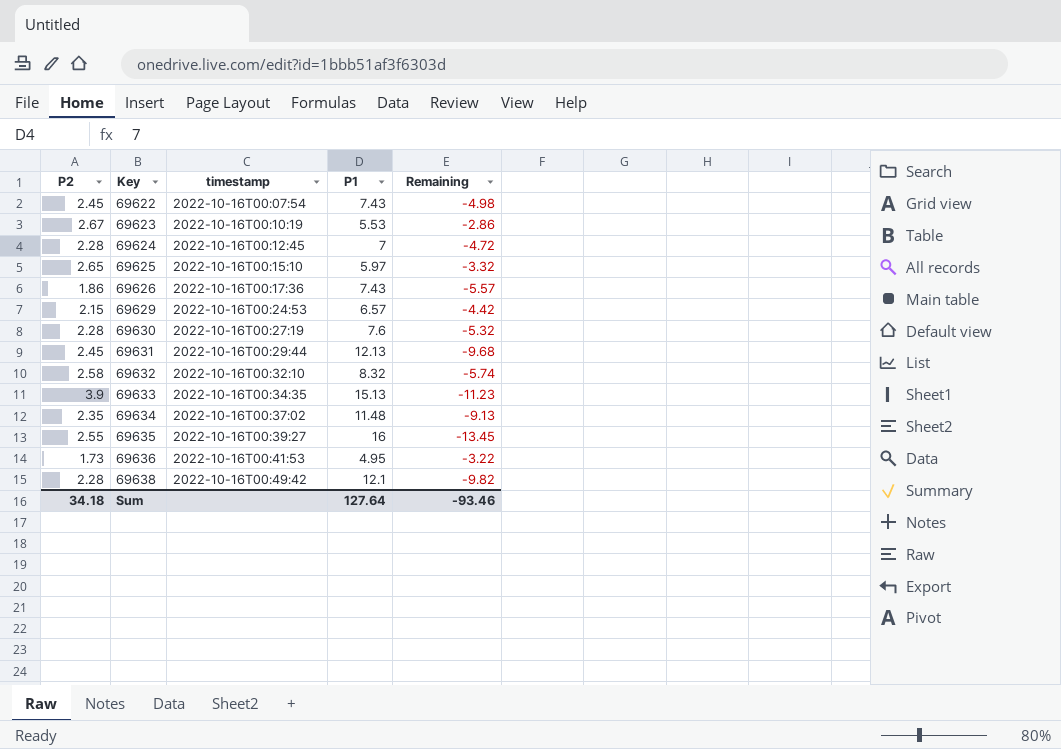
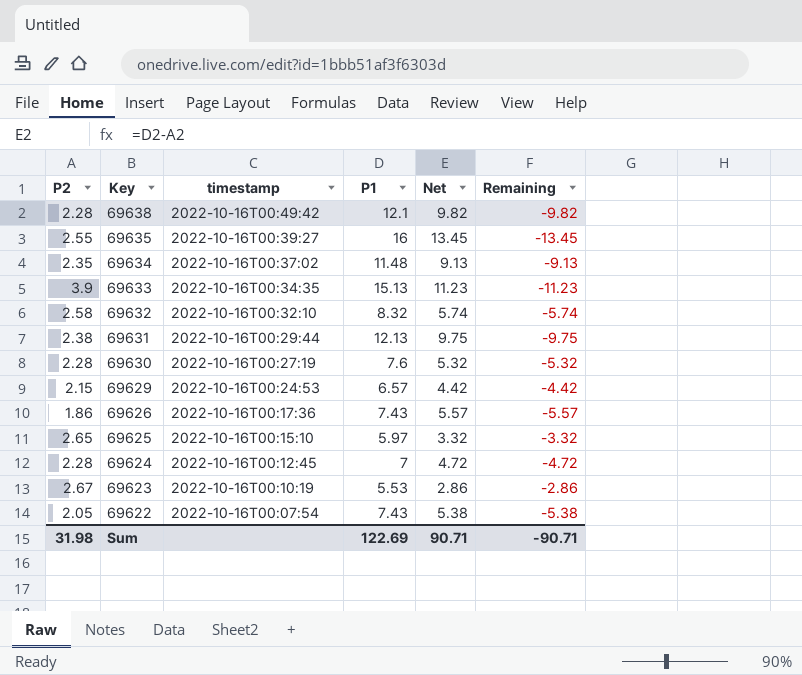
row order: Key ascending -> Key descending
column Net | formula: none -> [P1] - [P2]
row 69636: 1.73 | 2022-10-16T00:41:53 | 4.95 | -3.22 -> none
69631 | P2: 2.45 -> 2.38
69631 | Remaining: -9.68 -> -9.75
69622 | P2: 2.45 -> 2.05
69622 | Remaining: -4.98 -> -5.38
Sum | P2: 34.18 -> 31.98
Sum | P1: 127.64 -> 122.69
Sum | Remaining: -93.46 -> -90.71

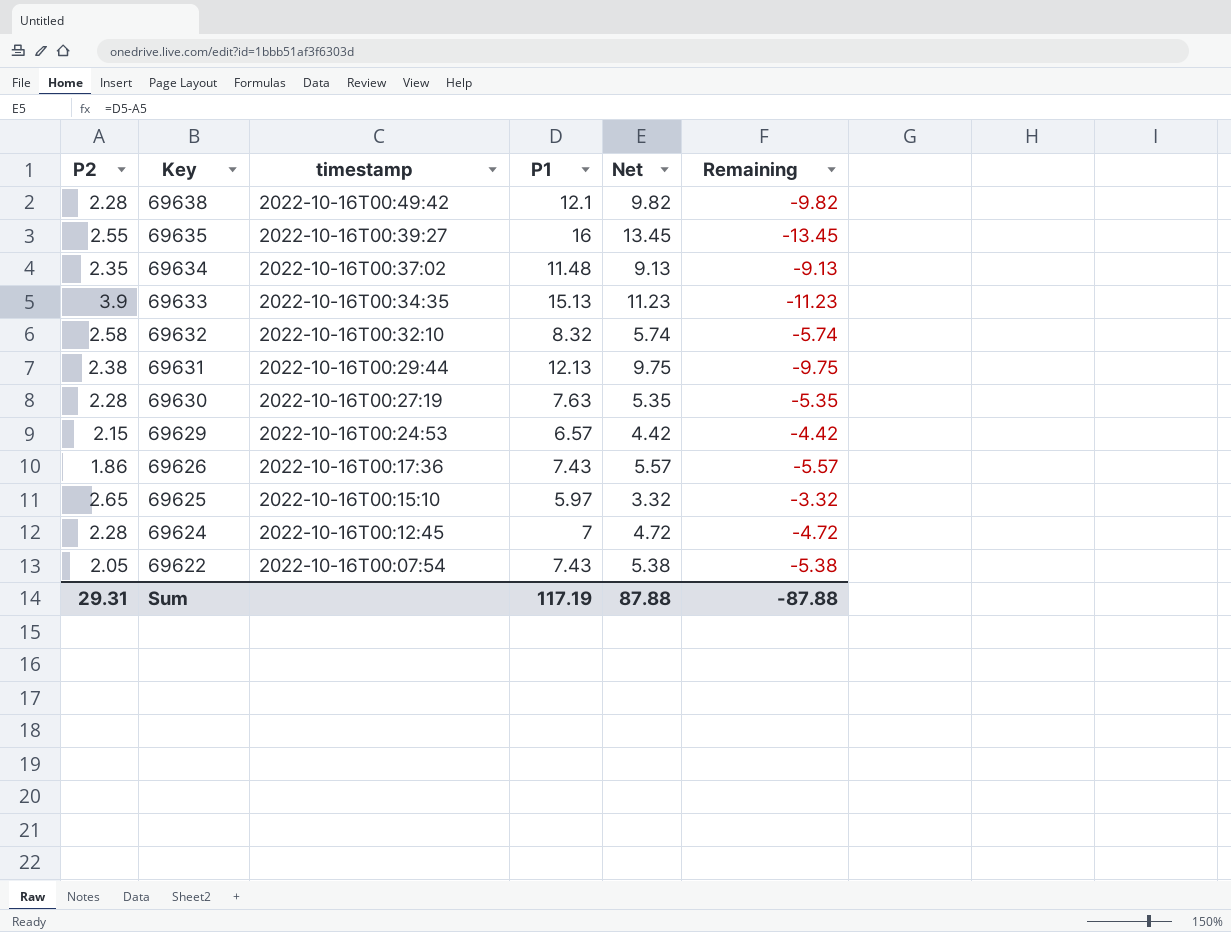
row 69623: 2.67 | 2022-10-16T00:10:19 | 5.53 | 2.86 | -2.86 -> none
69630 | P1: 7.6 -> 7.63
69630 | Net: 5.32 -> 5.35
69630 | Remaining: -5.32 -> -5.35
Sum | P2: 31.98 -> 29.31
Sum | P1: 122.69 -> 117.19
Sum | Net: 90.71 -> 87.88
Sum | Remaining: -90.71 -> -87.88

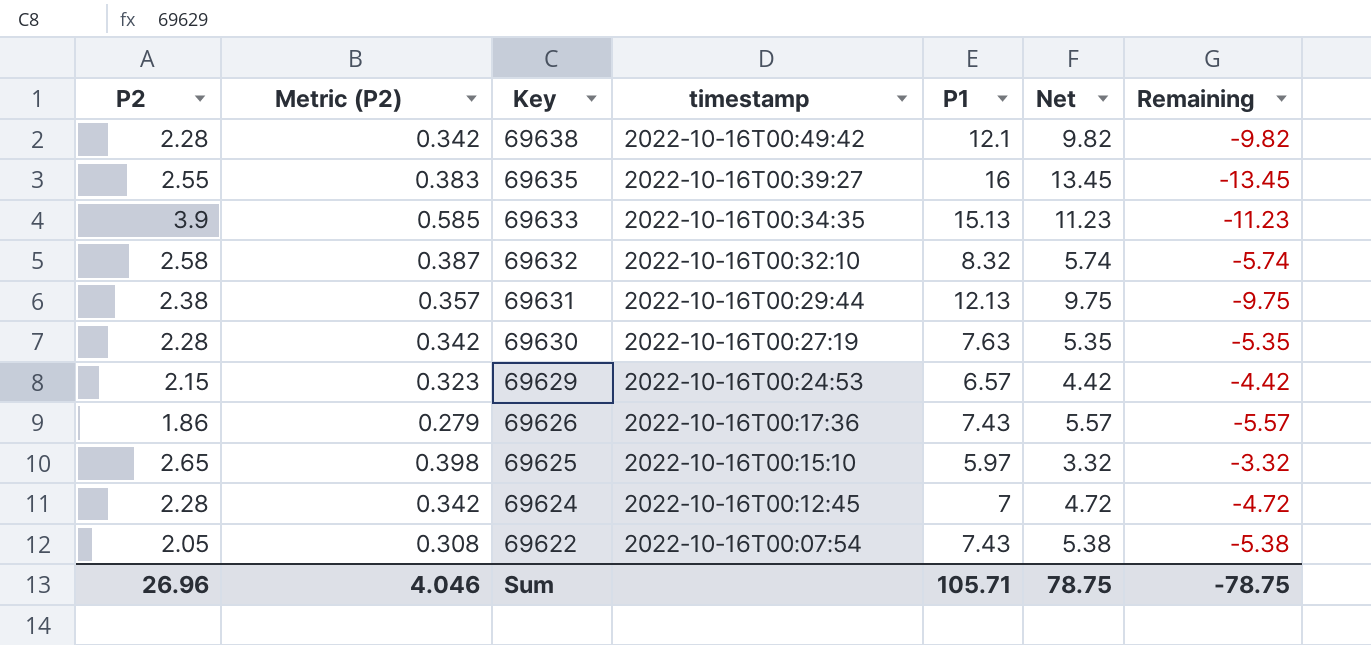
column Metric (P2) | formula: none -> [P2] * 0.15
row 69634: 2.35 | 2022-10-16T00:37:02 | 11.48 | 9.13 | -9.13 -> none
Sum | P2: 29.31 -> 26.96
Sum | P1: 117.19 -> 105.71
Sum | Net: 87.88 -> 78.75
Sum | Remaining: -87.88 -> -78.75

